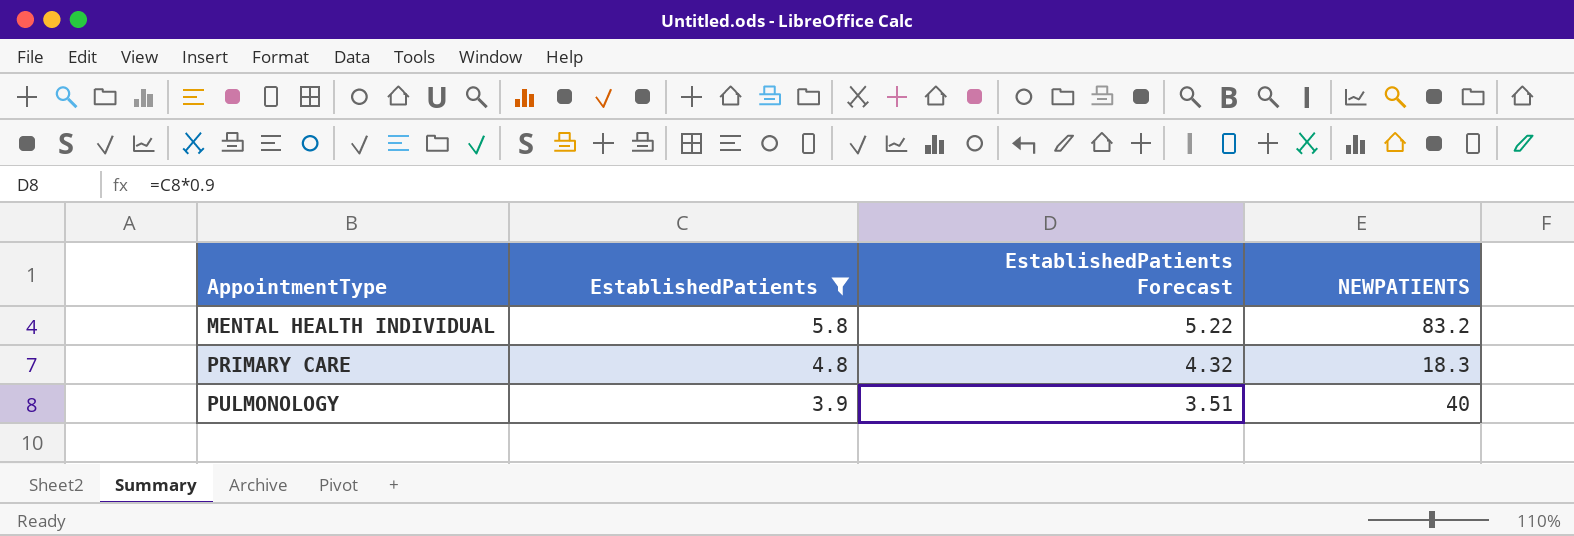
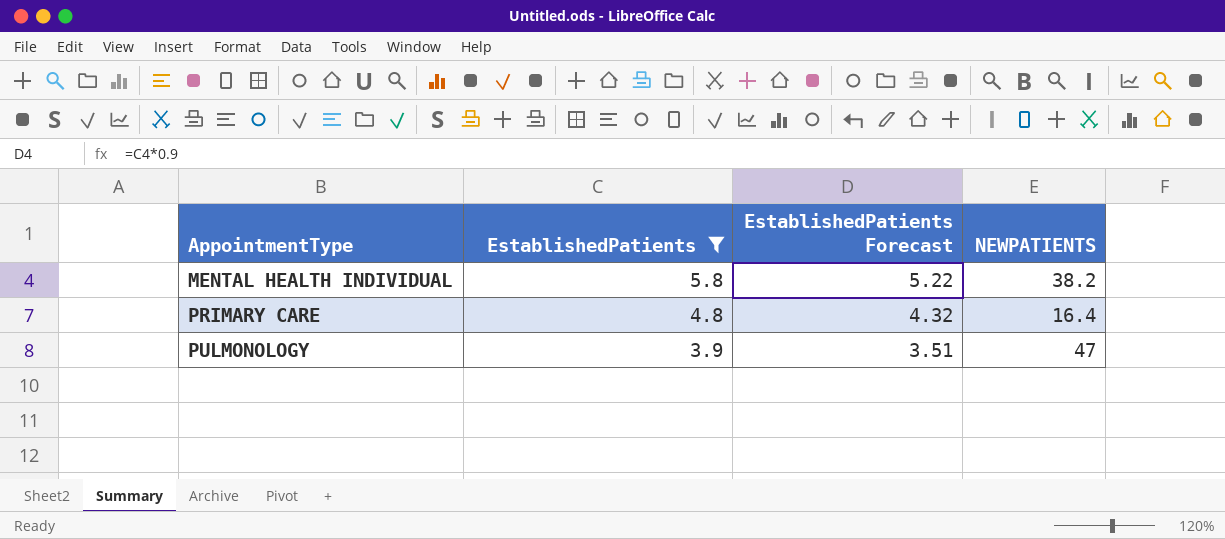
MENTAL HEALTH INDIVIDUAL | NEWPATIENTS: 83.2 -> 38.2
PRIMARY CARE | NEWPATIENTS: 18.3 -> 16.4
PULMONOLOGY | NEWPATIENTS: 40 -> 47

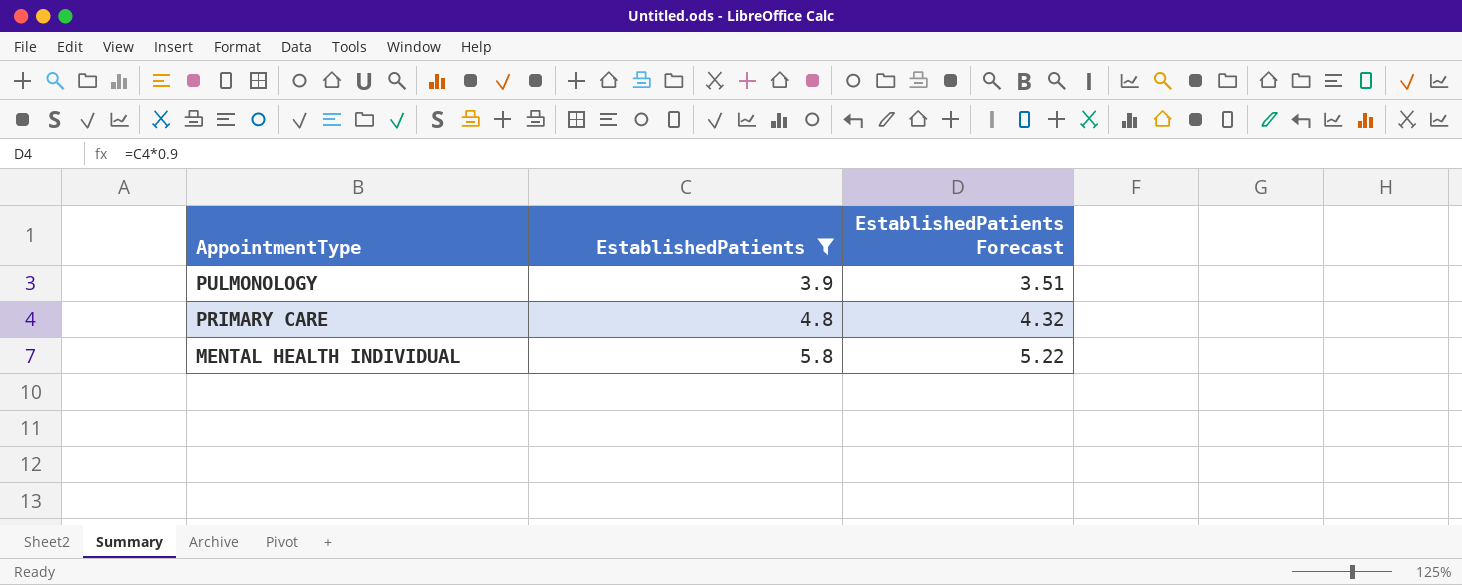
row order: AppointmentType ascending -> AppointmentType descending
column NEWPATIENTS | position: 4 -> none

